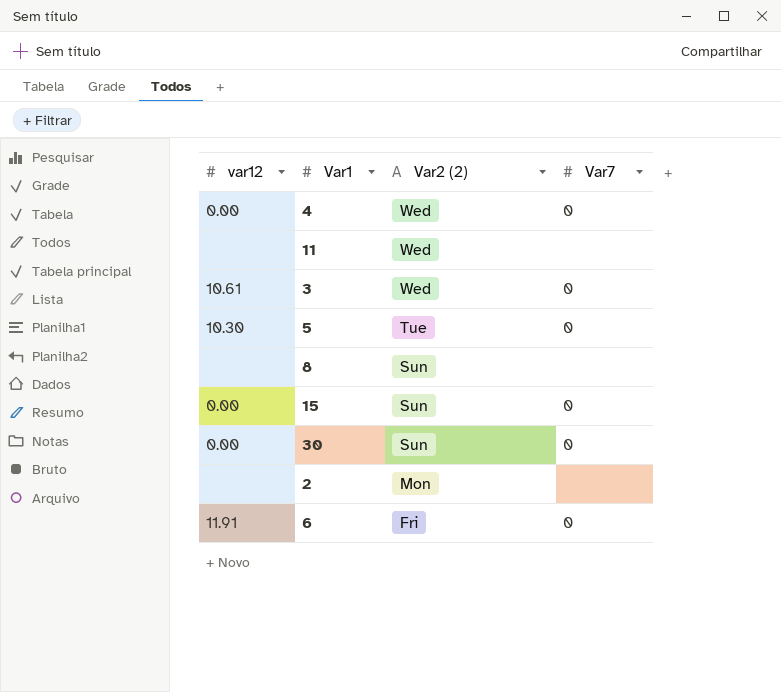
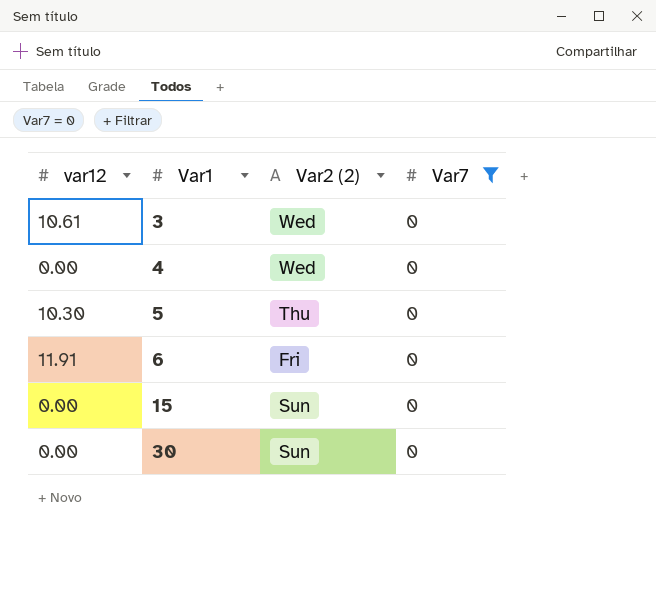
filter: none -> Var7 = 0
row order: Var2 (2) descending -> Var1 ascending
5 | Var2 (2): Tue -> Thu

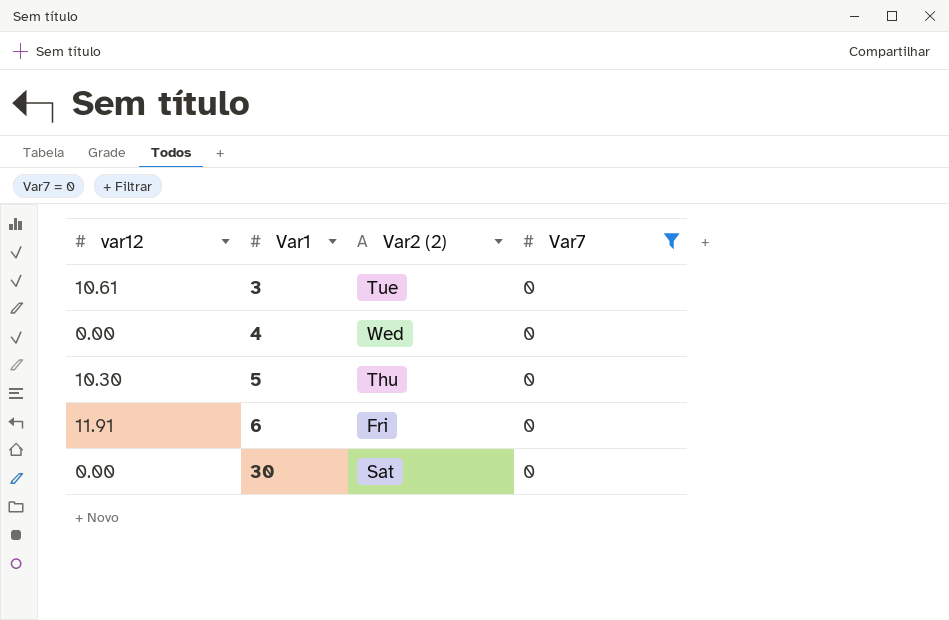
row 15: 0.00 | Sun | 0 -> none
3 | Var2 (2): Wed -> Tue
30 | Var2 (2): Sun -> Sat

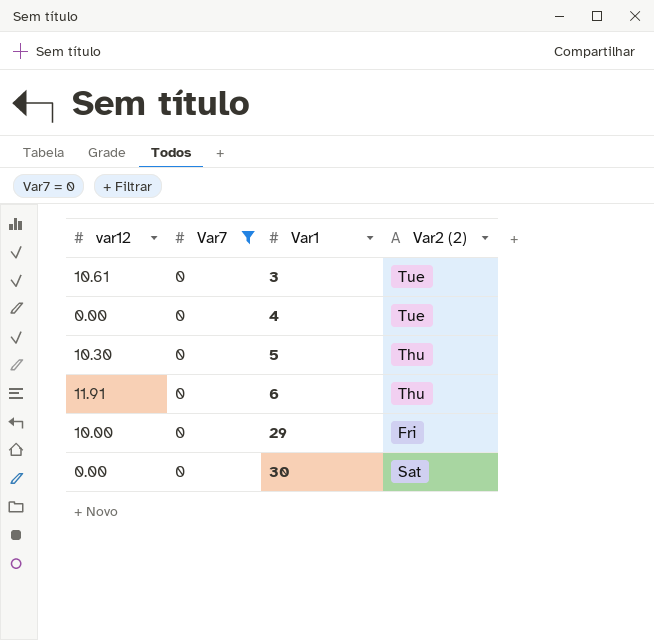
column Var7 | position: 4 -> 2
4 | Var2 (2): Wed -> Tue
6 | Var2 (2): Fri -> Thu
row 29: none -> 10.00 | 0 | Fri

